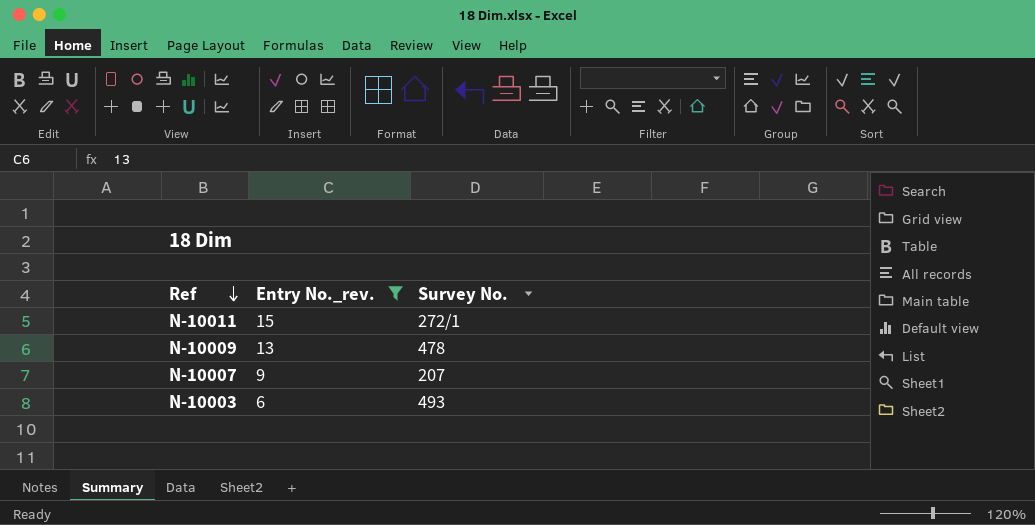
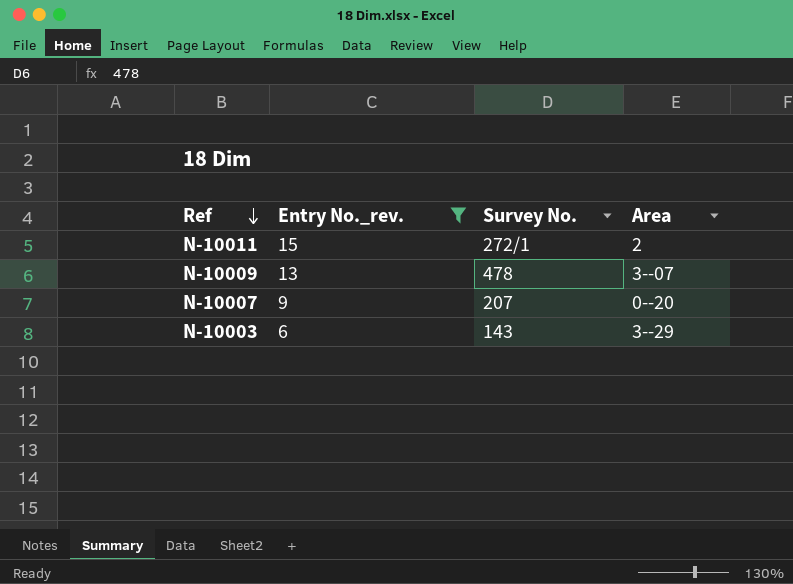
column Area | position: none -> 4
N-10003 | Survey No.: 493 -> 143

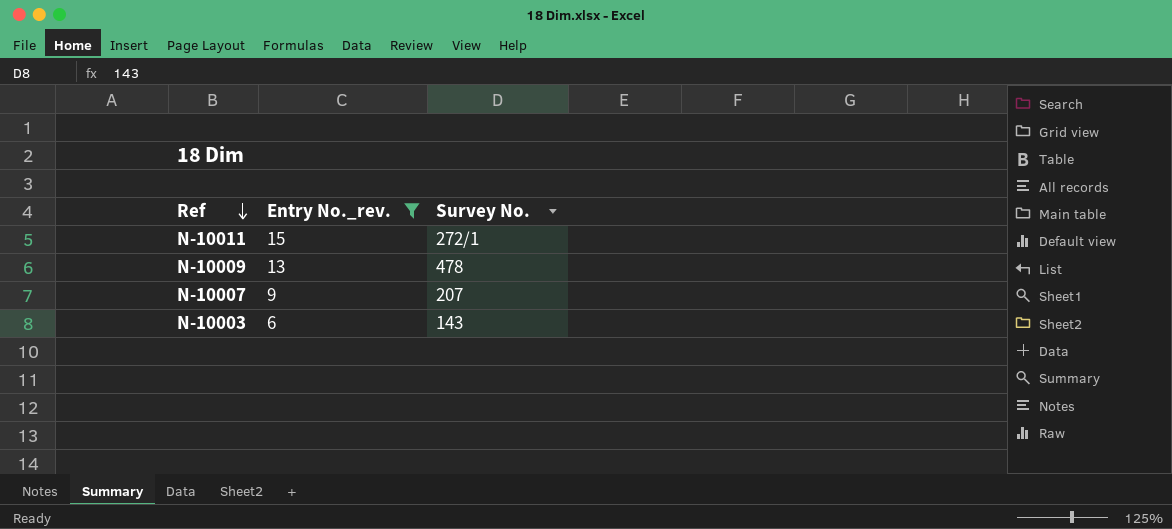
column Area | position: 4 -> none

